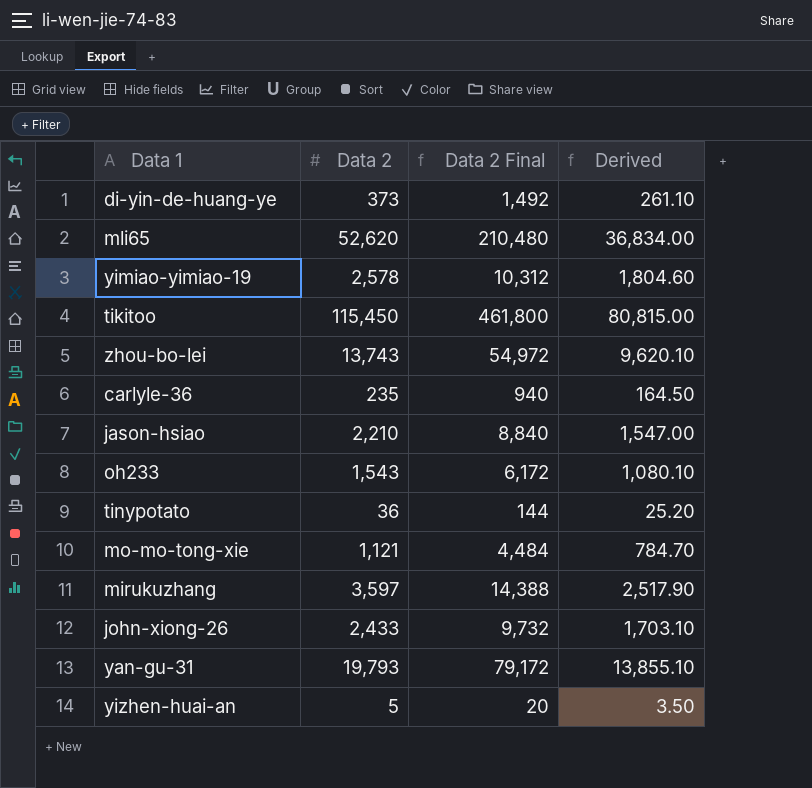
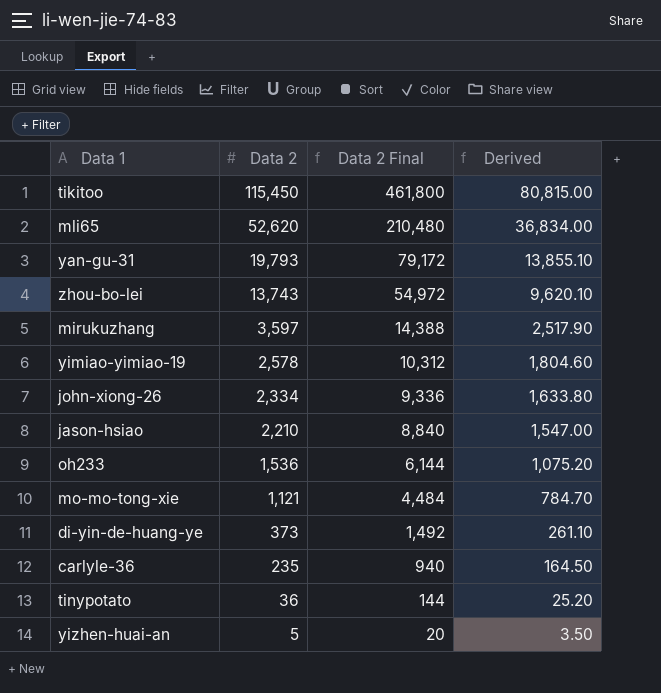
row order: none -> Data 2 descending
john-xiong-26 | Data 2: 2,433 -> 2,334
john-xiong-26 | Data 2 Final: 9,732 -> 9,336
john-xiong-26 | Derived: 1,703.10 -> 1,633.80
oh233 | Data 2: 1,543 -> 1,536
oh233 | Data 2 Final: 6,172 -> 6,144
oh233 | Derived: 1,080.10 -> 1,075.20

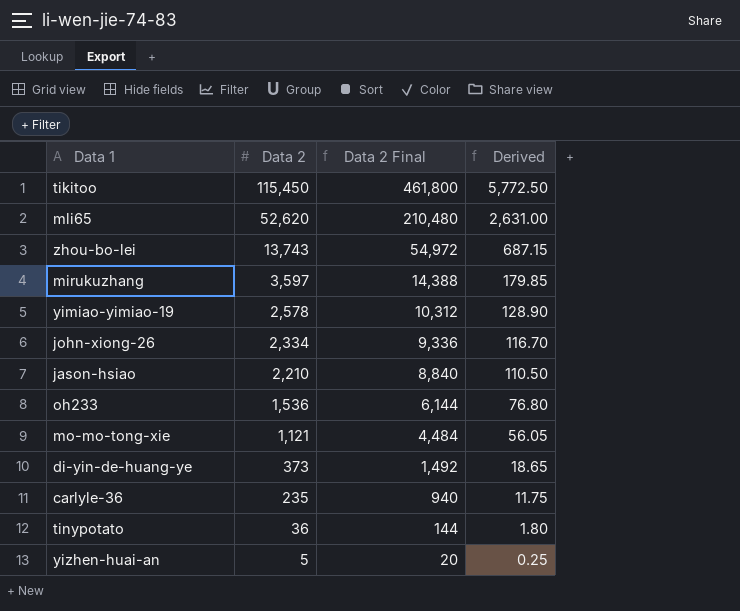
column Derived | formula: [Data 2] * 0.7 -> [Data 2] * 0.05
row yan-gu-31: 19,793 | 79,172 | 13,855.10 -> none

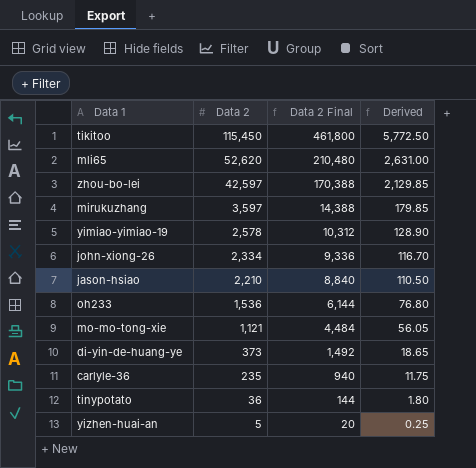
zhou-bo-lei | Data 2: 13,743 -> 42,597
zhou-bo-lei | Data 2 Final: 54,972 -> 170,388
zhou-bo-lei | Derived: 687.15 -> 2,129.85

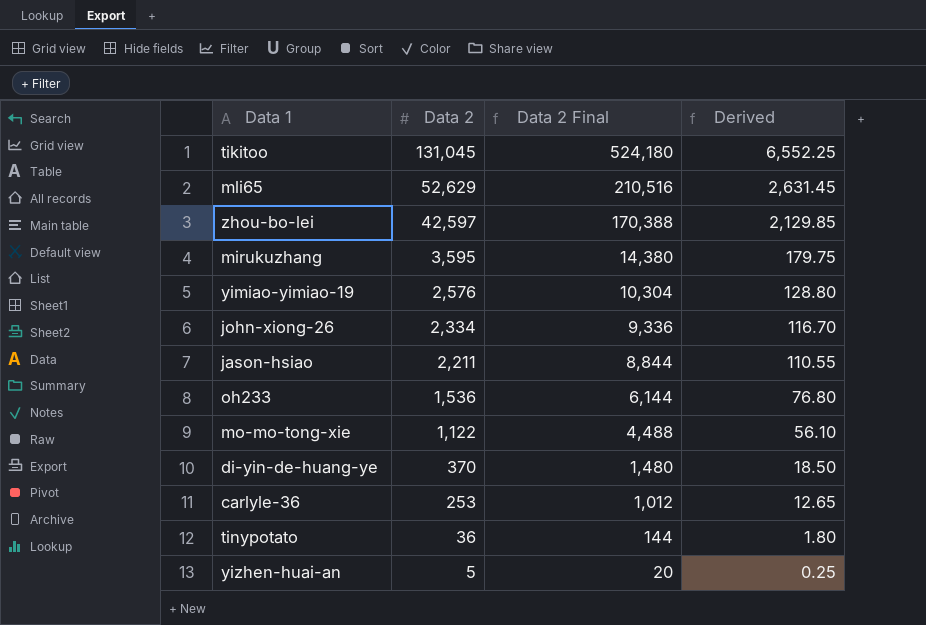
tikitoo | Data 2: 115,450 -> 131,045
tikitoo | Data 2 Final: 461,800 -> 524,180
tikitoo | Derived: 5,772.50 -> 6,552.25
mli65 | Data 2: 52,620 -> 52,629
mli65 | Data 2 Final: 210,480 -> 210,516
mli65 | Derived: 2,631.00 -> 2,631.45
mirukuzhang | Data 2: 3,597 -> 3,595
mirukuzhang | Data 2 Final: 14,388 -> 14,380
mirukuzhang | Derived: 179.85 -> 179.75
yimiao-yimiao-19 | Data 2: 2,578 -> 2,576
yimiao-yimiao-19 | Data 2 Final: 10,312 -> 10,304
yimiao-yimiao-19 | Derived: 128.90 -> 128.80
jason-hsiao | Data 2: 2,210 -> 2,211
jason-hsiao | Data 2 Final: 8,840 -> 8,844
jason-hsiao | Derived: 110.50 -> 110.55
mo-mo-tong-xie | Data 2: 1,121 -> 1,122
mo-mo-tong-xie | Data 2 Final: 4,484 -> 4,488
mo-mo-tong-xie | Derived: 56.05 -> 56.10
di-yin-de-huang-ye | Data 2: 373 -> 370
di-yin-de-huang-ye | Data 2 Final: 1,492 -> 1,480
di-yin-de-huang-ye | Derived: 18.65 -> 18.50
carlyle-36 | Data 2: 235 -> 253
carlyle-36 | Data 2 Final: 940 -> 1,012
carlyle-36 | Derived: 11.75 -> 12.65

